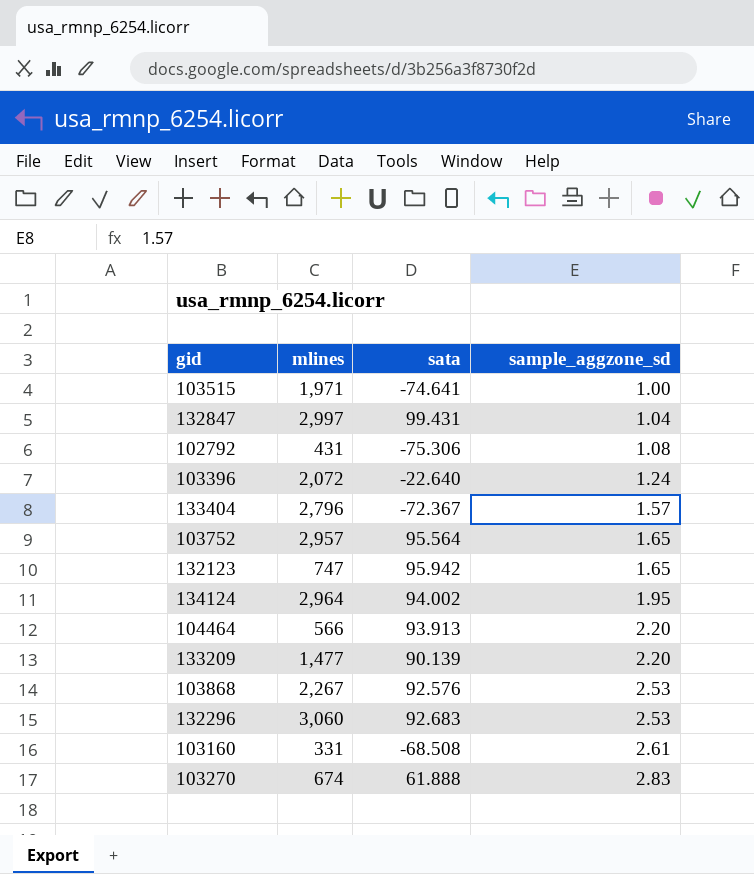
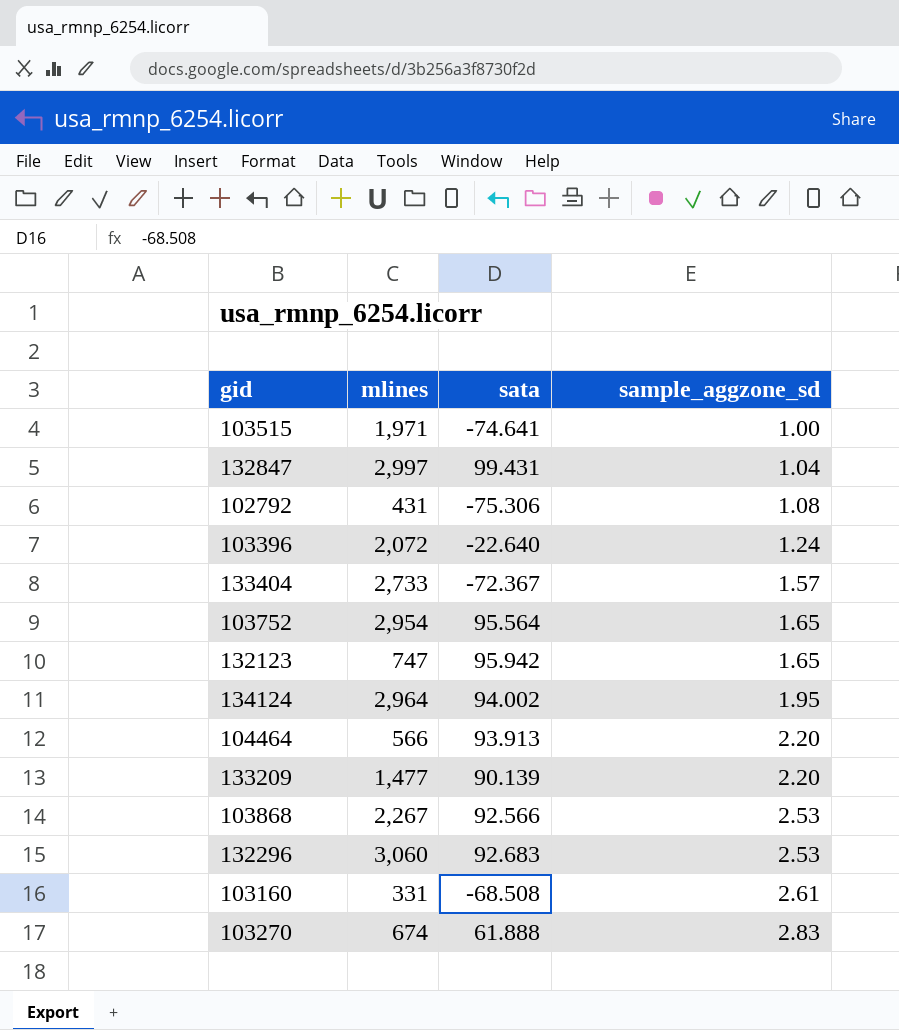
133404 | mlines: 2,796 -> 2,733
103752 | mlines: 2,957 -> 2,954
103868 | sata: 92.576 -> 92.566

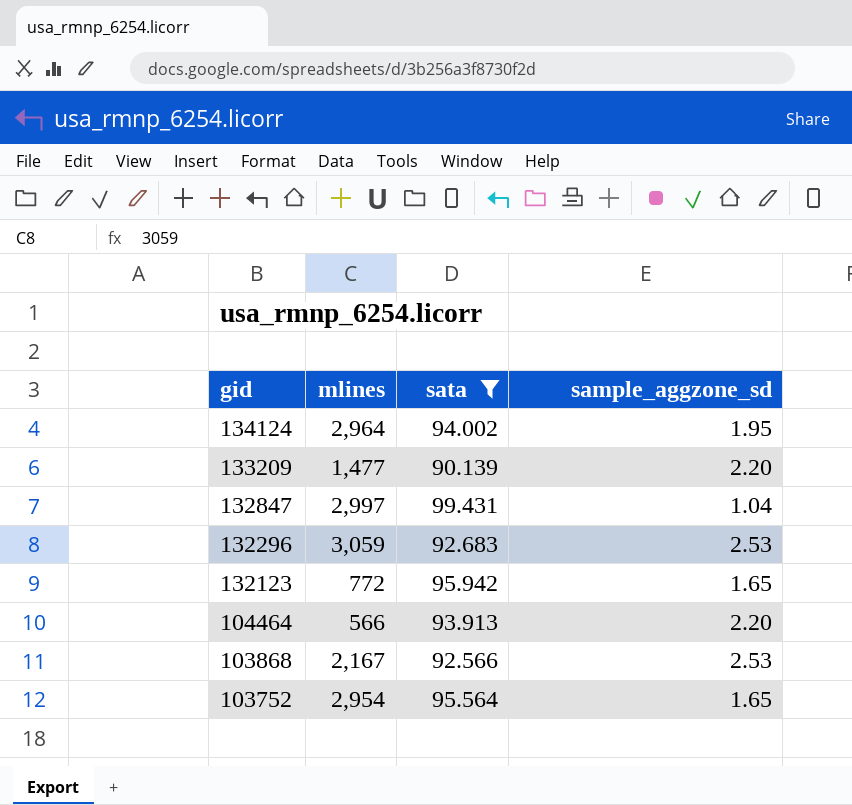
filter: none -> sata >= 90.139
row order: sample_aggzone_sd ascending -> gid descending
132296 | mlines: 3,060 -> 3,059
132123 | mlines: 747 -> 772
103868 | mlines: 2,267 -> 2,167

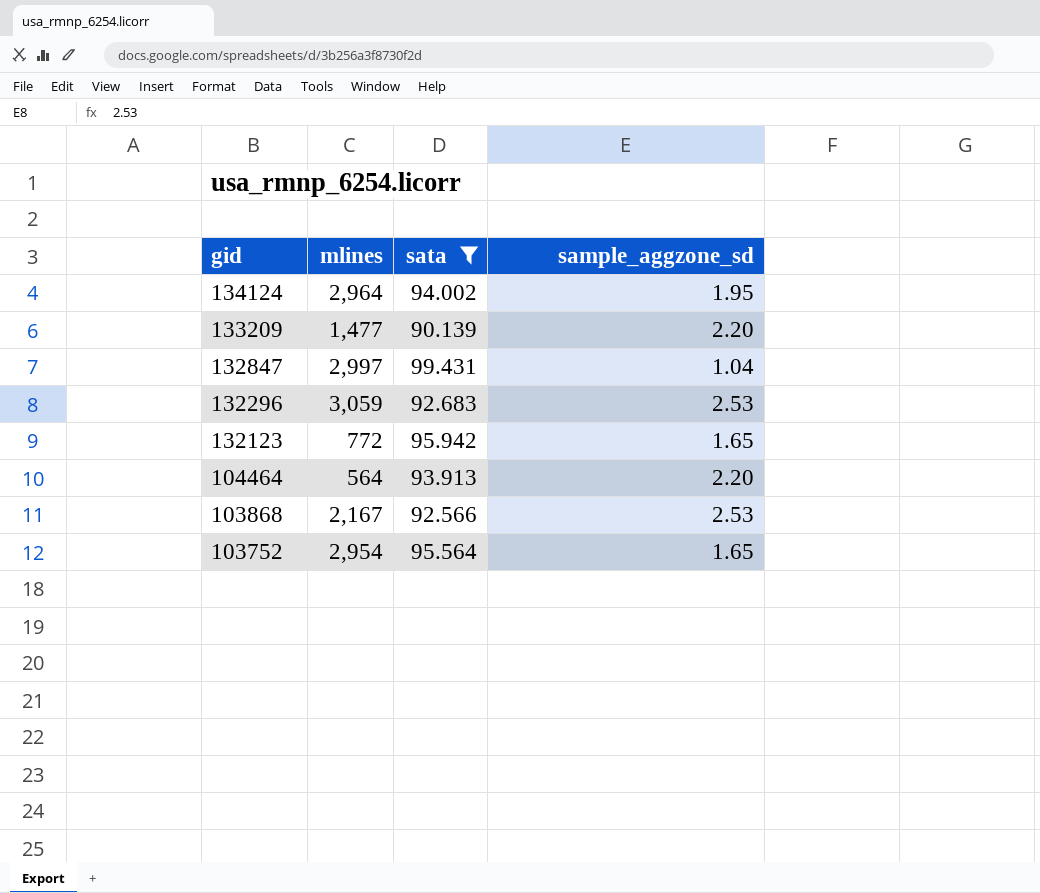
104464 | mlines: 566 -> 564

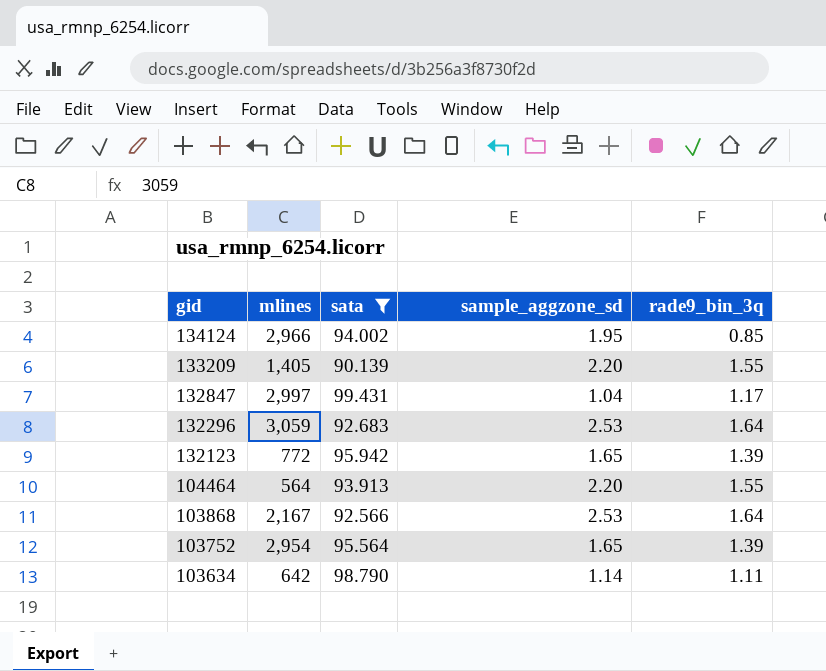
column rade9_bin_3q | position: none -> 5
134124 | mlines: 2,964 -> 2,966
133209 | mlines: 1,477 -> 1,405
row 103634: none -> 642 | 98.790 | 1.14 | 1.11

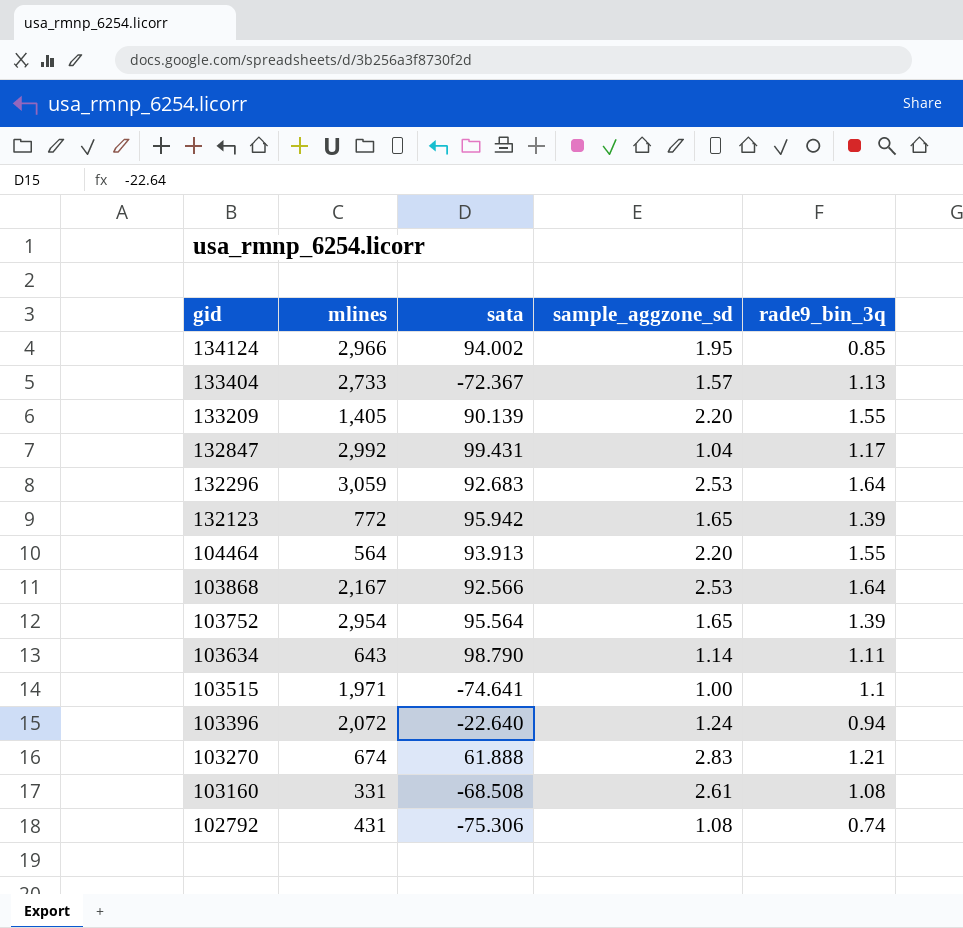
filter: sata >= 90.139 -> none
132847 | mlines: 2,997 -> 2,992
103634 | mlines: 642 -> 643

